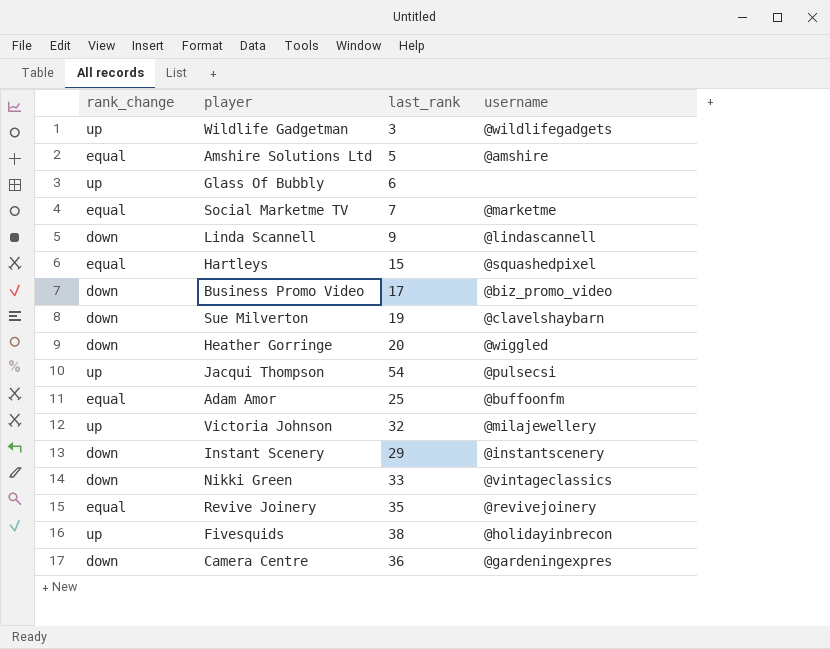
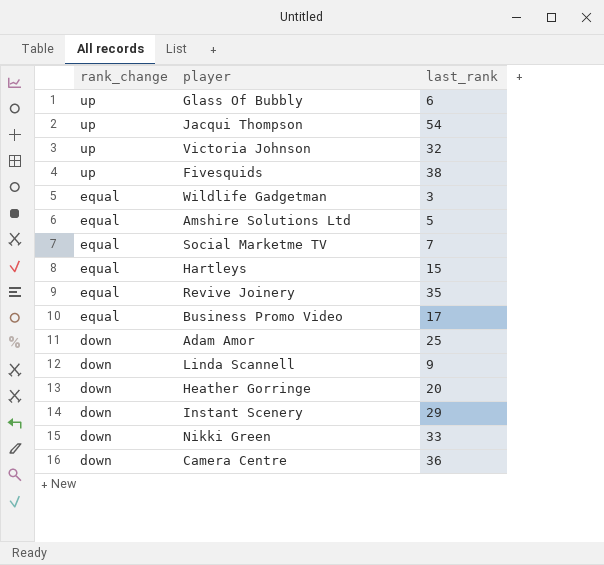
row order: none -> rank_change descending
column username | position: 4 -> none
row Sue Milverton: down | 19 | @clavelshaybarn -> none
Wildlife Gadgetman | rank_change: up -> equal
Business Promo Video | rank_change: down -> equal
Adam Amor | rank_change: equal -> down

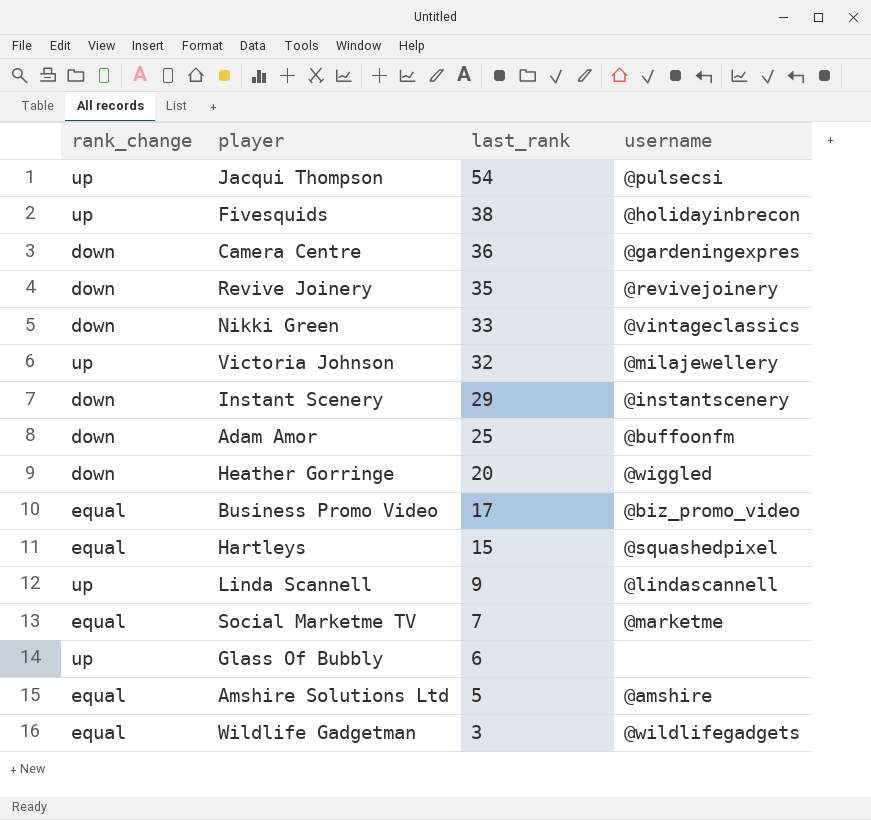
row order: rank_change descending -> last_rank descending
column username | position: none -> 4
Revive Joinery | rank_change: equal -> down
Linda Scannell | rank_change: down -> up

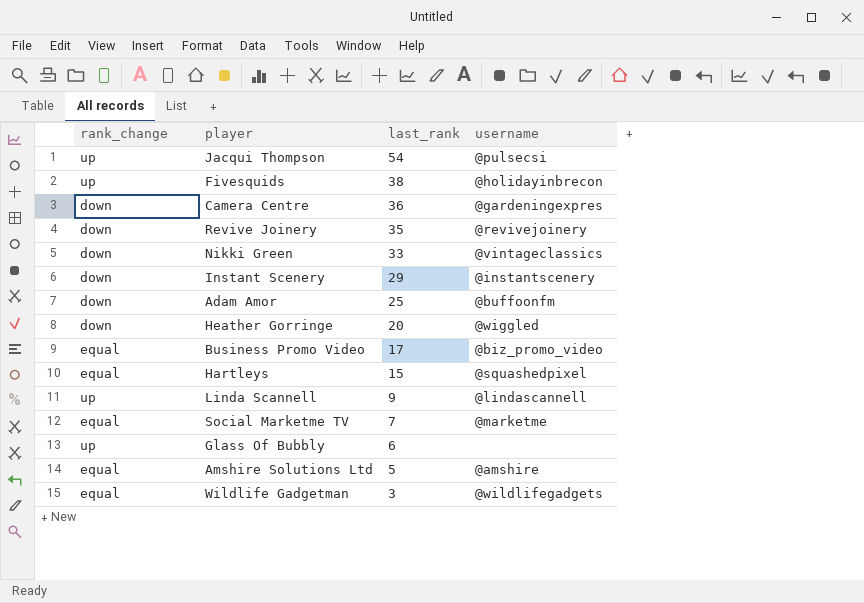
row Victoria Johnson: up | 32 | @milajewellery -> none

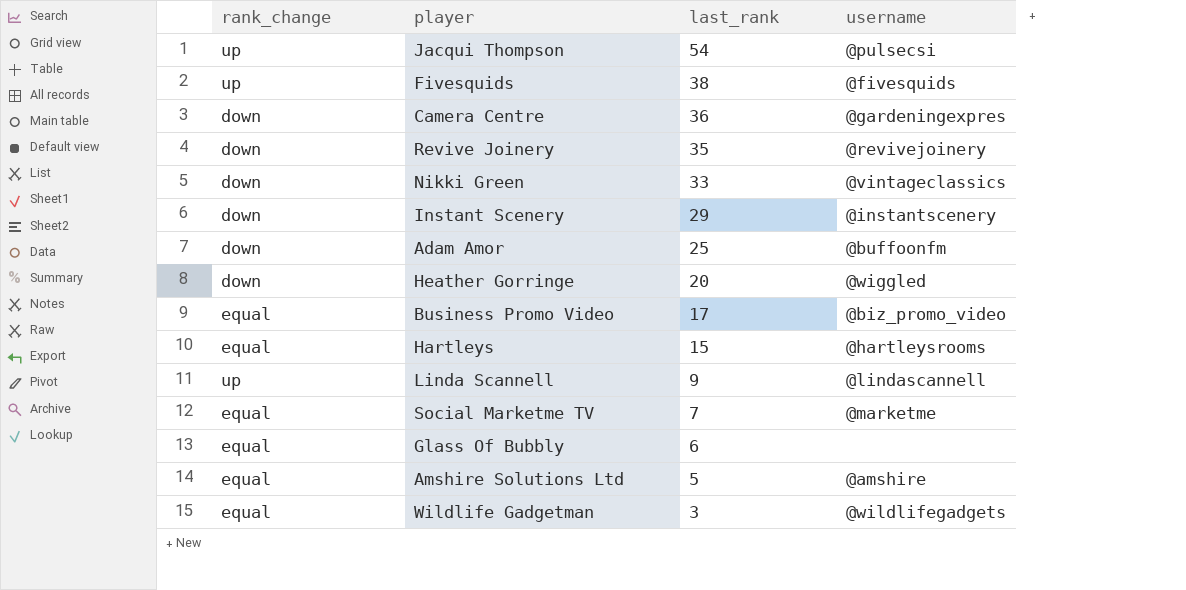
Fivesquids | username: @holidayinbrecon -> @fivesquids
Hartleys | username: @squashedpixel -> @hartleysrooms
Glass Of Bubbly | rank_change: up -> equal

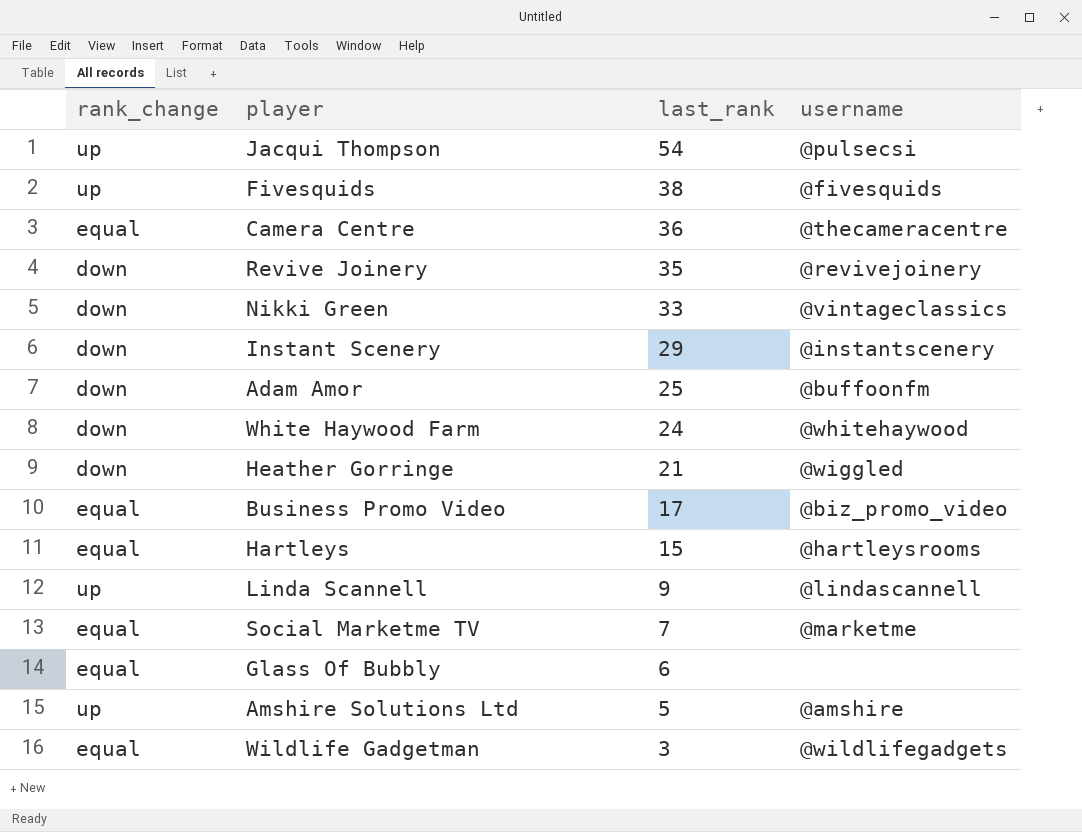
Camera Centre | rank_change: down -> equal
Camera Centre | username: @gardeningexpres -> @thecameracentre
row White Haywood Farm: none -> down | 24 | @whitehaywood
Heather Gorringe | last_rank: 20 -> 21
Amshire Solutions Ltd | rank_change: equal -> up

